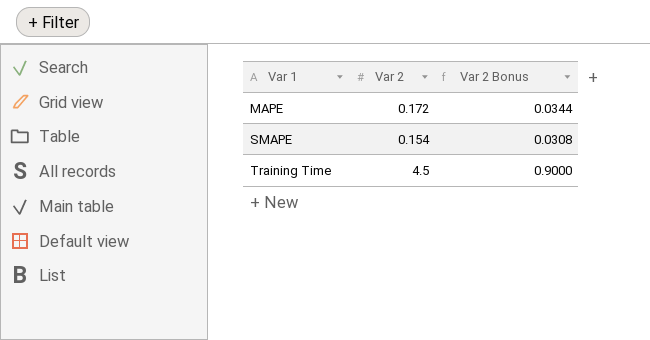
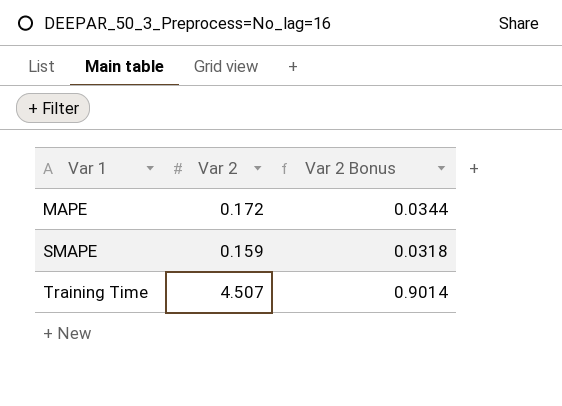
SMAPE | Var 2: 0.154 -> 0.159
SMAPE | Var 2 Bonus: 0.0308 -> 0.0318
Training Time | Var 2: 4.5 -> 4.507
Training Time | Var 2 Bonus: 0.9000 -> 0.9014

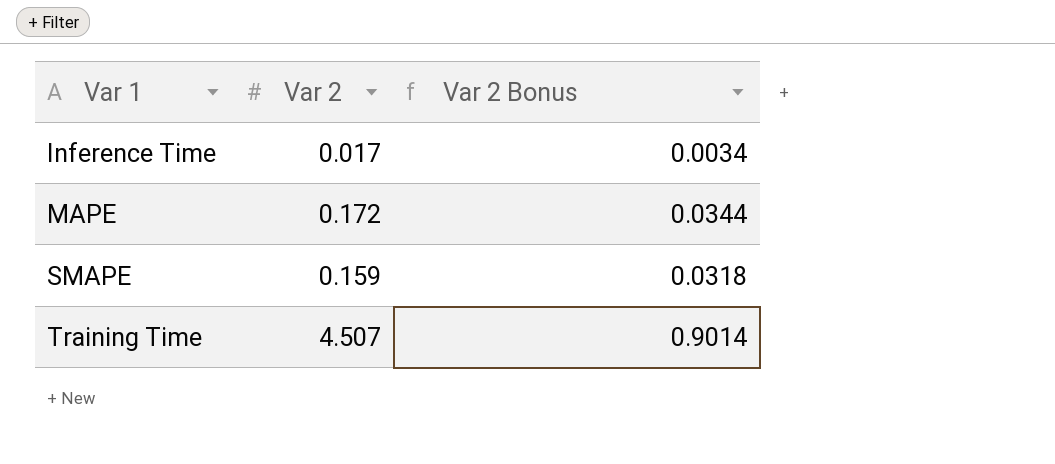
row Inference Time: none -> 0.017 | 0.0034

